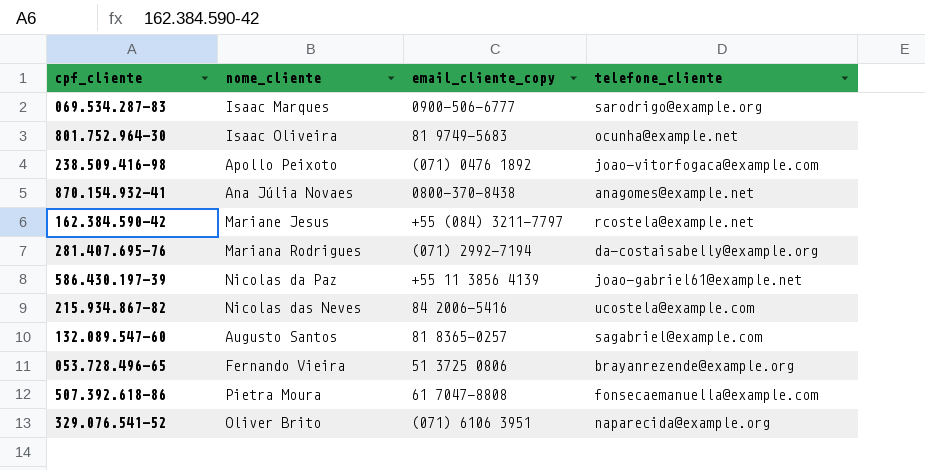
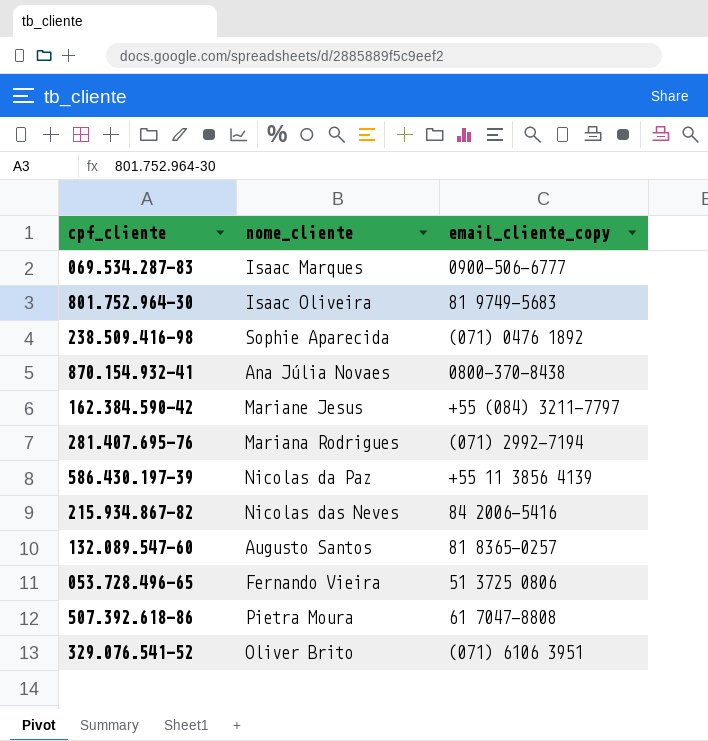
column telefone_cliente | position: 4 -> none
238.509.416-98 | nome_cliente: Apollo Peixoto -> Sophie Aparecida

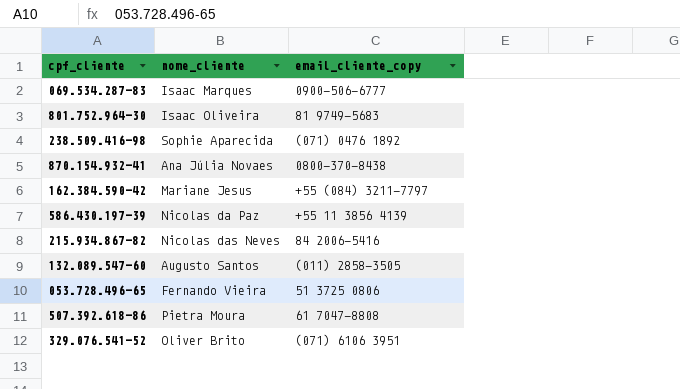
row 281.407.695-76: Mariana Rodrigues | (071) 2992-7194 -> none
132.089.547-60 | email_cliente_copy: 81 8365-0257 -> (011) 2858-3505

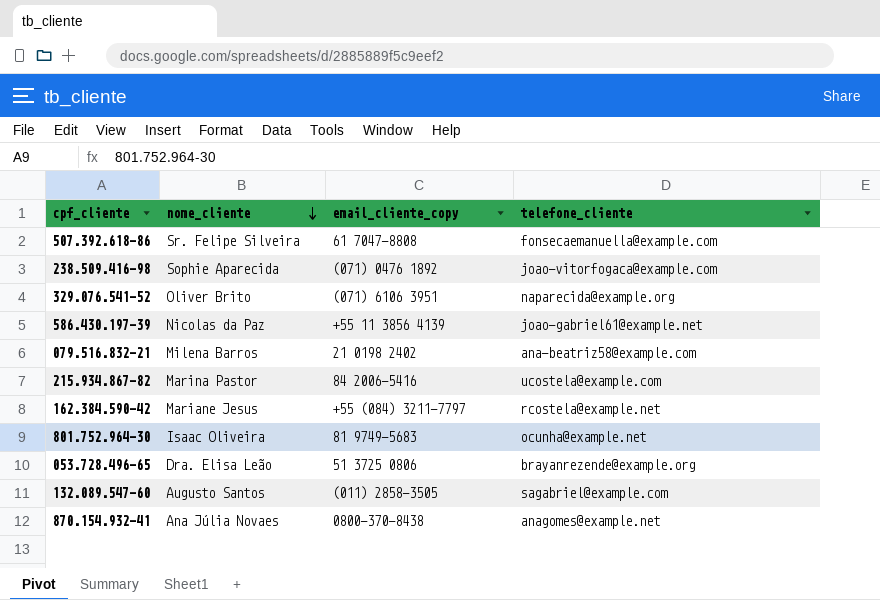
row order: none -> nome_cliente descending
column telefone_cliente | position: none -> 4
row 069.534.287-83: Isaac Marques | 0900-506-6777 -> none
507.392.618-86 | nome_cliente: Pietra Moura -> Sr. Felipe Silveira
row 079.516.832-21: none -> Milena Barros | 21 0198 2402 | ana-beatriz58@example.com
215.934.867-82 | nome_cliente: Nicolas das Neves -> Marina Pastor
053.728.496-65 | nome_cliente: Fernando Vieira -> Dra. Elisa Leão

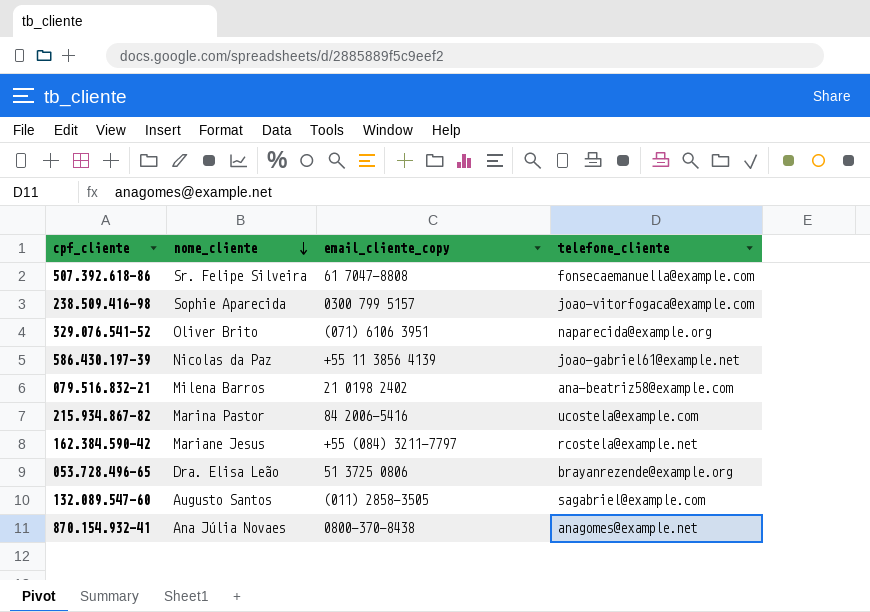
row 801.752.964-30: Isaac Oliveira | 81 9749-5683 | ocunha@example.net -> none
238.509.416-98 | email_cliente_copy: (071) 0476 1892 -> 0300 799 5157

